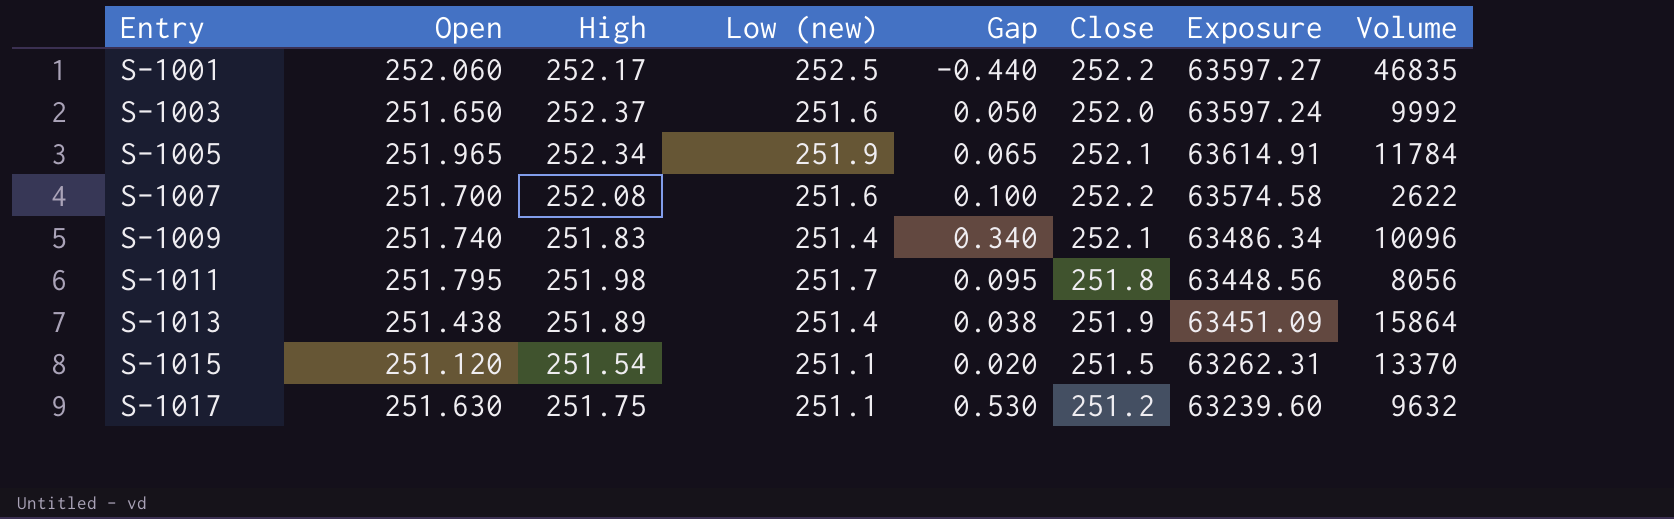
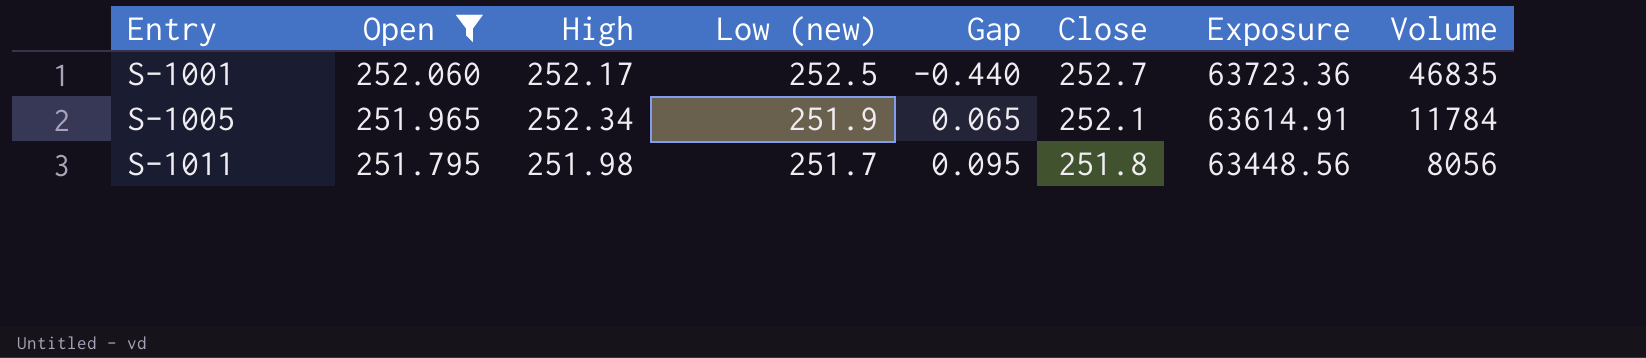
filter: none -> Open >= 251.795
S-1001 | Close: 252.2 -> 252.7
S-1001 | Exposure: 63597.27 -> 63723.36

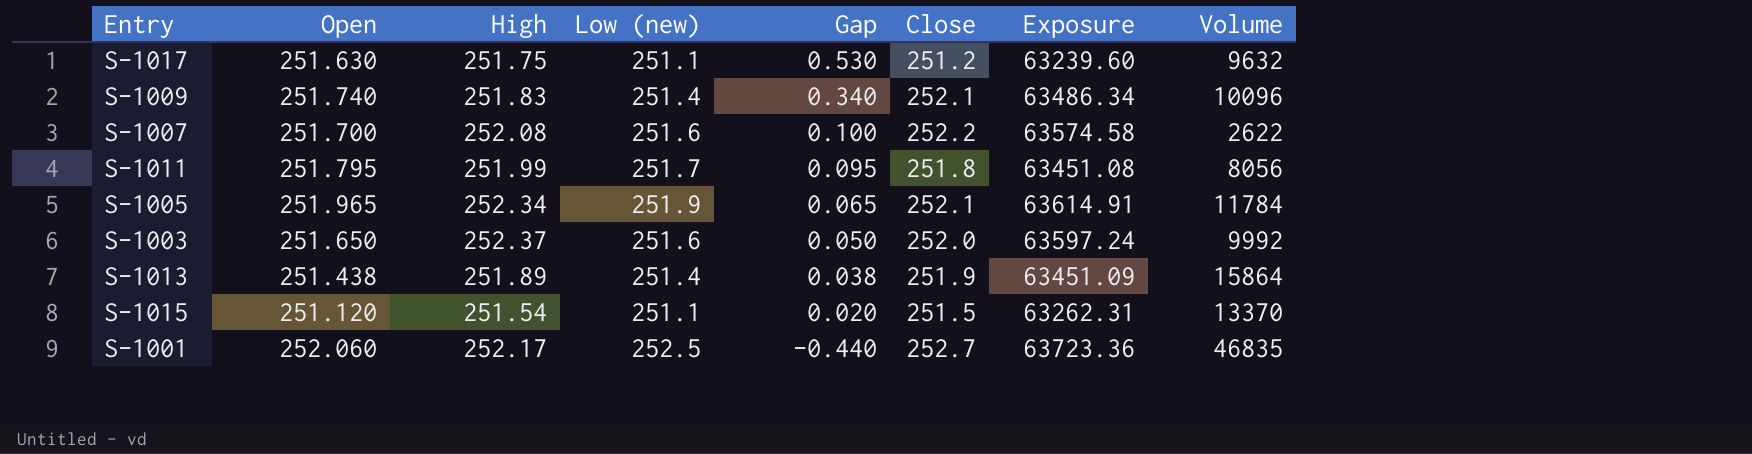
filter: Open >= 251.795 -> none
row order: Entry ascending -> Gap descending
S-1011 | High: 251.98 -> 251.99
S-1011 | Exposure: 63448.56 -> 63451.08

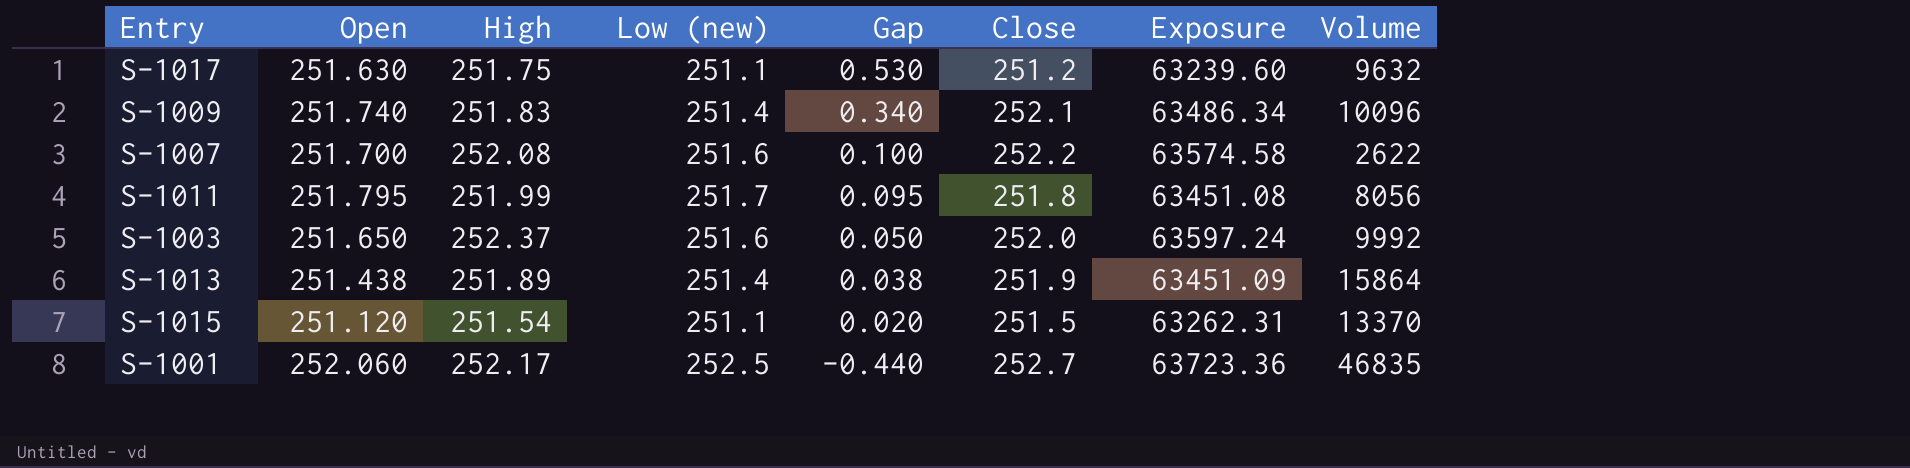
row S-1005: 251.965 | 252.34 | 251.9 | 0.065 | 252.1 | 63614.91 | 11784 -> none

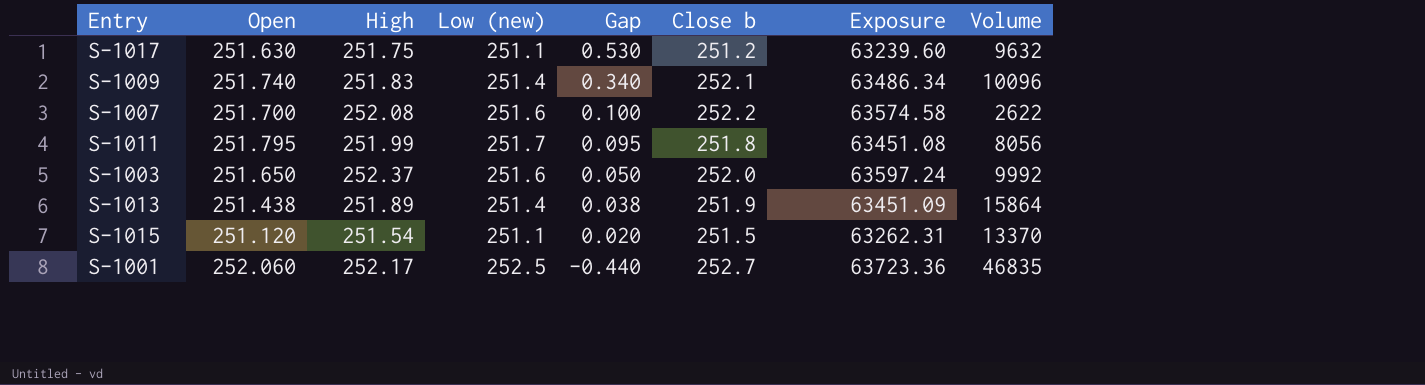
column name: Close -> Close b

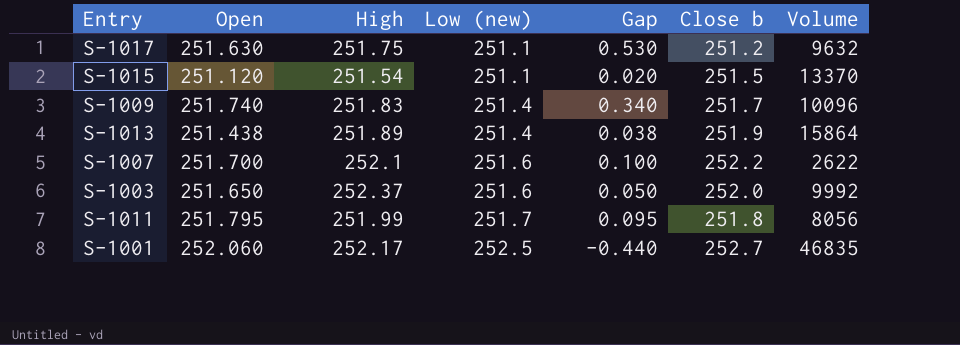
row order: Gap descending -> Low (new) ascending
column Exposure | formula: [High] * [Close b] -> none
S-1009 | Close b: 252.1 -> 251.7
S-1007 | High: 252.08 -> 252.1

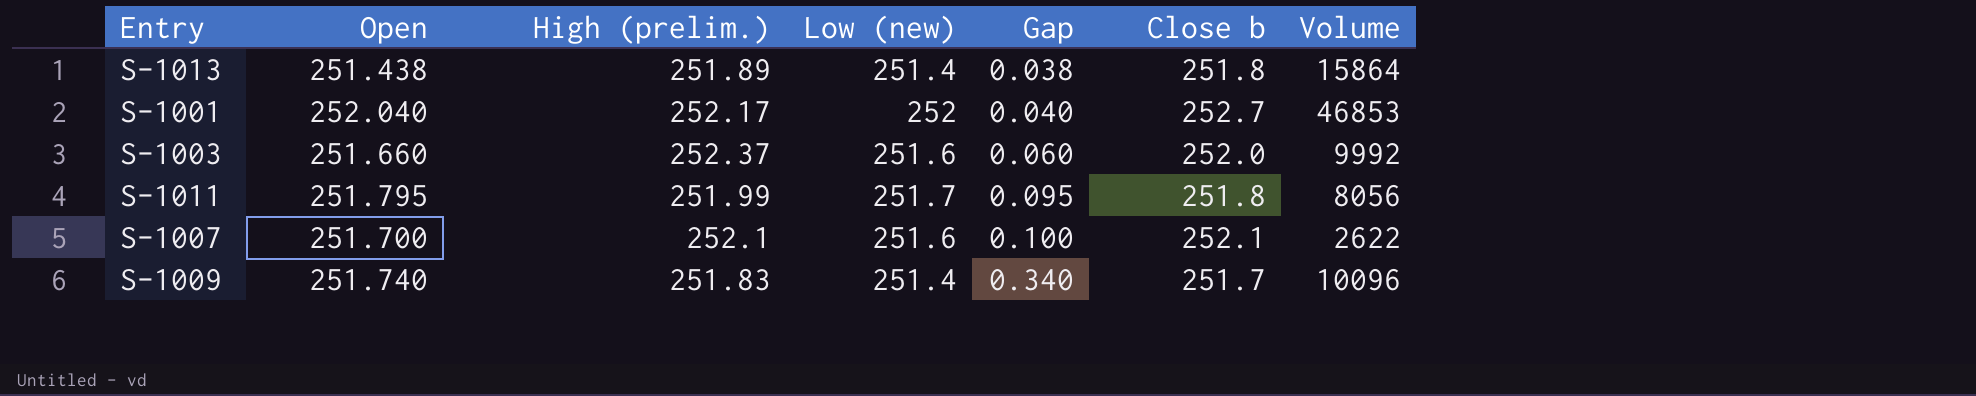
row order: Low (new) ascending -> Gap ascending
column name: High -> High (prelim.)
row S-1017: 251.630 | 251.75 | 251.1 | 0.530 | 251.2 | 9632 -> none
row S-1015: 251.120 | 251.54 | 251.1 | 0.020 | 251.5 | 13370 -> none
S-1013 | Close b: 251.9 -> 251.8
S-1001 | Open: 252.060 -> 252.040
S-1001 | Low (new): 252.5 -> 252
S-1001 | Gap: -0.440 -> 0.040
S-1001 | Volume: 46835 -> 46853
S-1003 | Open: 251.650 -> 251.660
S-1003 | Gap: 0.050 -> 0.060
S-1007 | Close b: 252.2 -> 252.1

